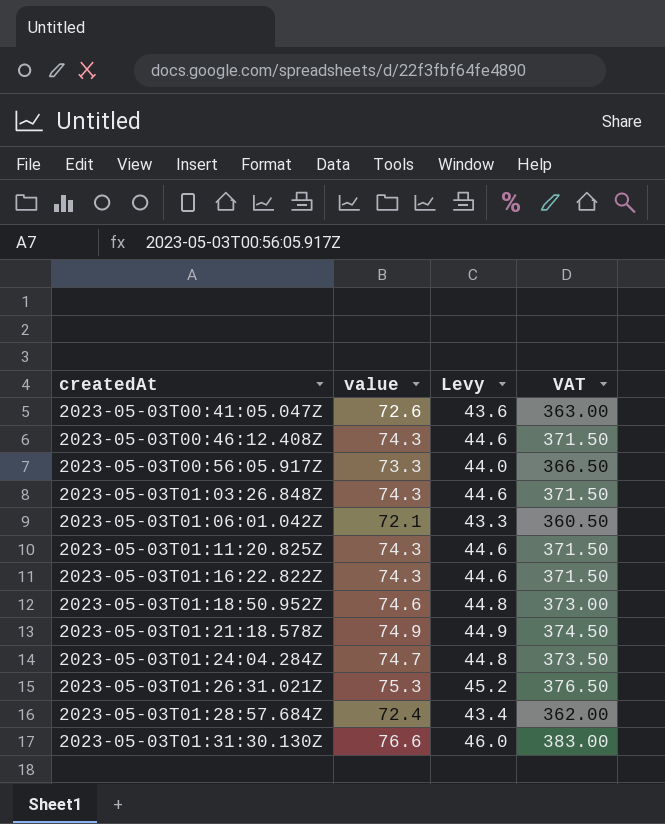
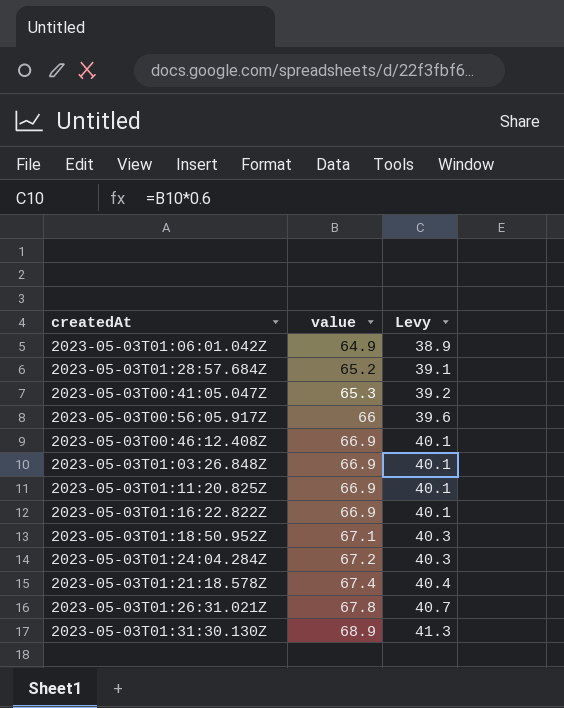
row order: createdAt ascending -> value ascending
column VAT | formula: [value] * 5 -> none
2023-05-03T01:06:01.042Z | value: 72.1 -> 64.9
2023-05-03T01:06:01.042Z | Levy: 43.3 -> 38.9
2023-05-03T01:28:57.684Z | value: 72.4 -> 65.2
2023-05-03T01:28:57.684Z | Levy: 43.4 -> 39.1
2023-05-03T00:41:05.047Z | value: 72.6 -> 65.3
2023-05-03T00:41:05.047Z | Levy: 43.6 -> 39.2
2023-05-03T00:56:05.917Z | value: 73.3 -> 66
2023-05-03T00:56:05.917Z | Levy: 44.0 -> 39.6
2023-05-03T00:46:12.408Z | value: 74.3 -> 66.9
2023-05-03T00:46:12.408Z | Levy: 44.6 -> 40.1
2023-05-03T01:03:26.848Z | value: 74.3 -> 66.9
2023-05-03T01:03:26.848Z | Levy: 44.6 -> 40.1
2023-05-03T01:11:20.825Z | value: 74.3 -> 66.9
2023-05-03T01:11:20.825Z | Levy: 44.6 -> 40.1
2023-05-03T01:16:22.822Z | value: 74.3 -> 66.9
2023-05-03T01:16:22.822Z | Levy: 44.6 -> 40.1
2023-05-03T01:18:50.952Z | value: 74.6 -> 67.1
2023-05-03T01:18:50.952Z | Levy: 44.8 -> 40.3
2023-05-03T01:24:04.284Z | value: 74.7 -> 67.2
2023-05-03T01:24:04.284Z | Levy: 44.8 -> 40.3
2023-05-03T01:21:18.578Z | value: 74.9 -> 67.4
2023-05-03T01:21:18.578Z | Levy: 44.9 -> 40.4
2023-05-03T01:26:31.021Z | value: 75.3 -> 67.8
2023-05-03T01:26:31.021Z | Levy: 45.2 -> 40.7
2023-05-03T01:31:30.130Z | value: 76.6 -> 68.9
2023-05-03T01:31:30.130Z | Levy: 46.0 -> 41.3

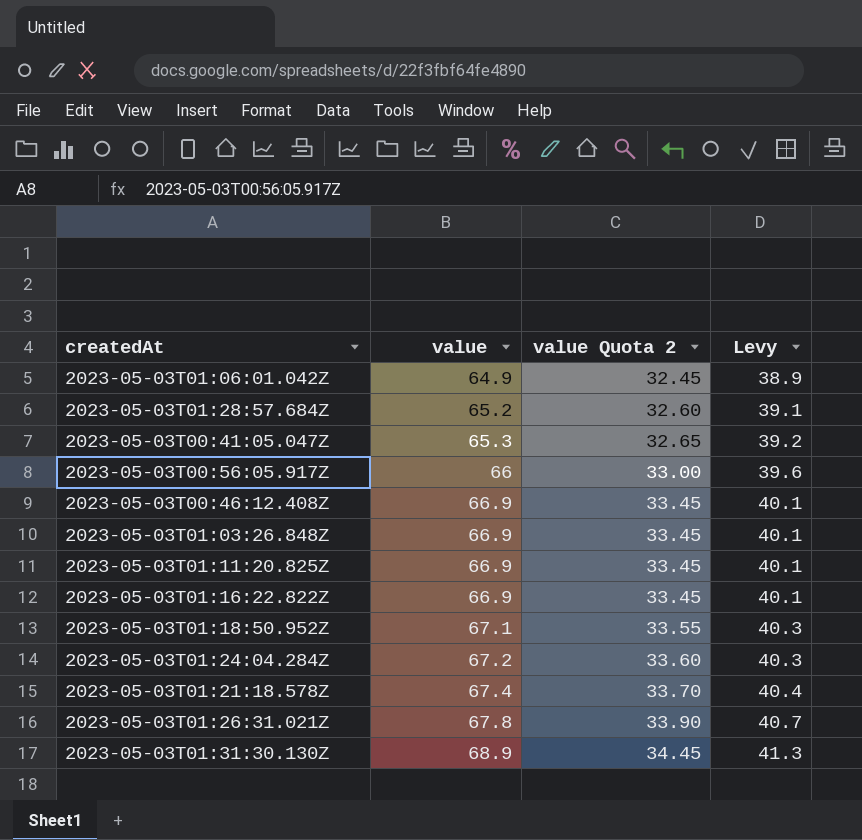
column value Quota 2 | formula: none -> [value] * 0.5

